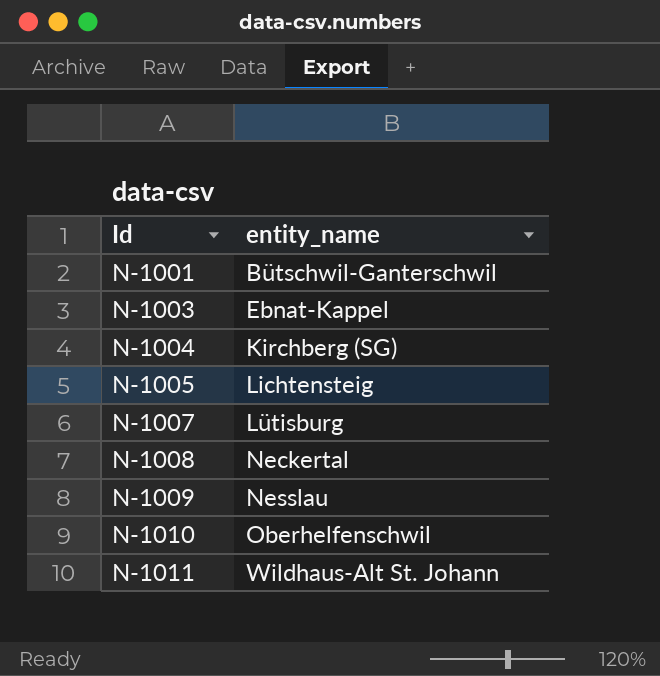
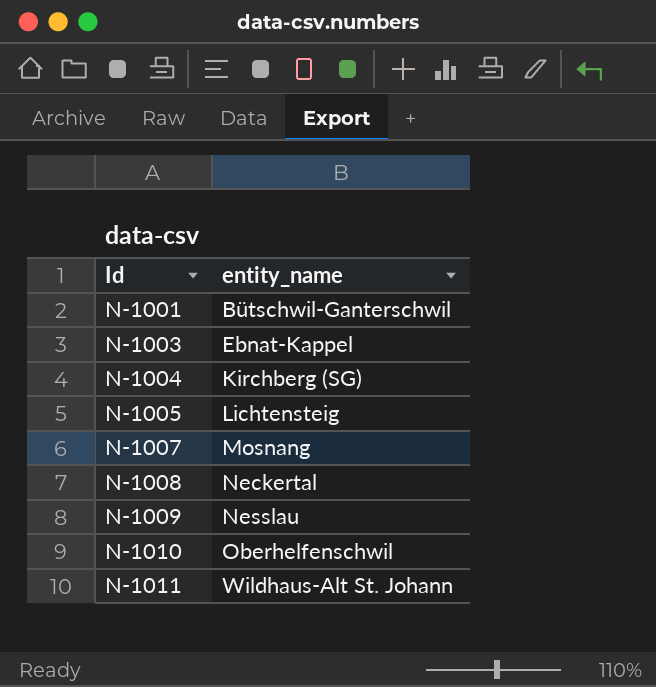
N-1007 | entity_name: Lütisburg -> Mosnang

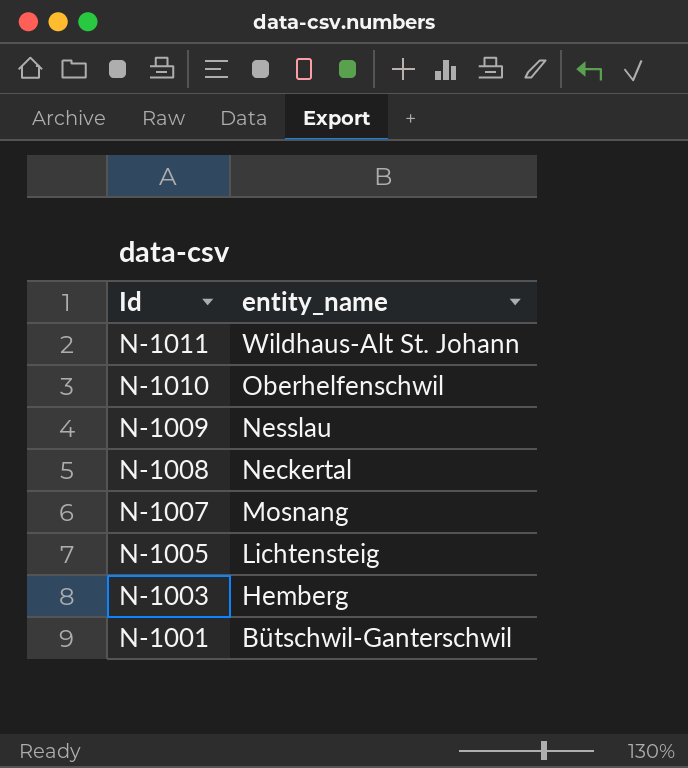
row order: Id ascending -> Id descending
row N-1004: Kirchberg (SG) -> none
N-1003 | entity_name: Ebnat-Kappel -> Hemberg

